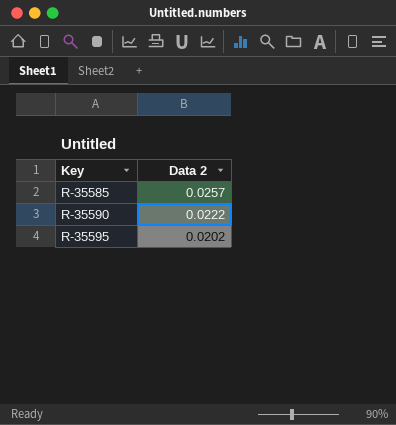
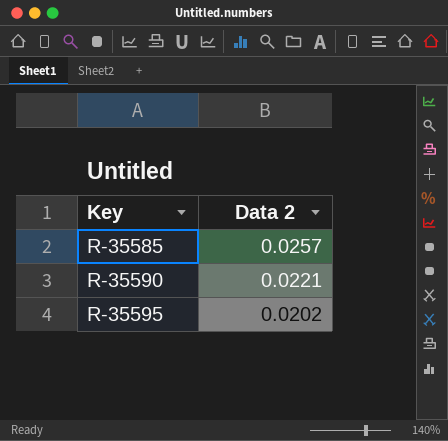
R-35590 | Data 2: 0.0222 -> 0.0221

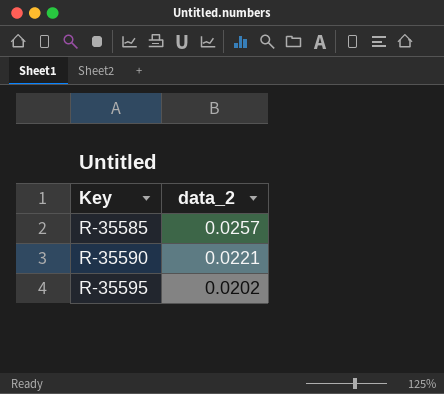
column name: Data 2 -> data_2

